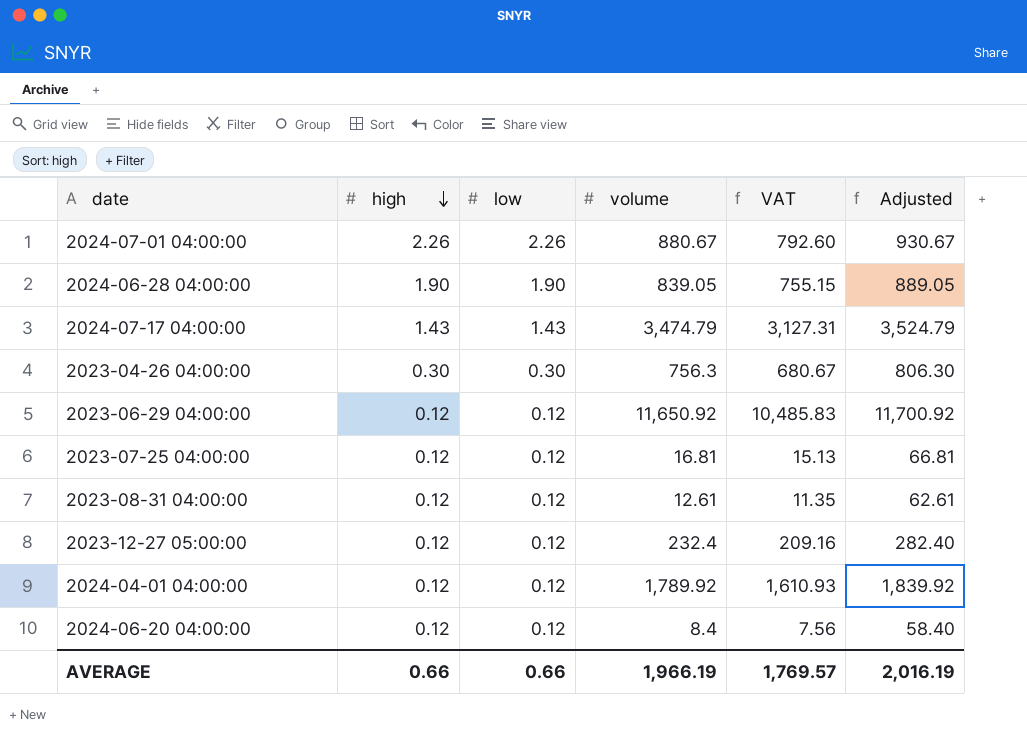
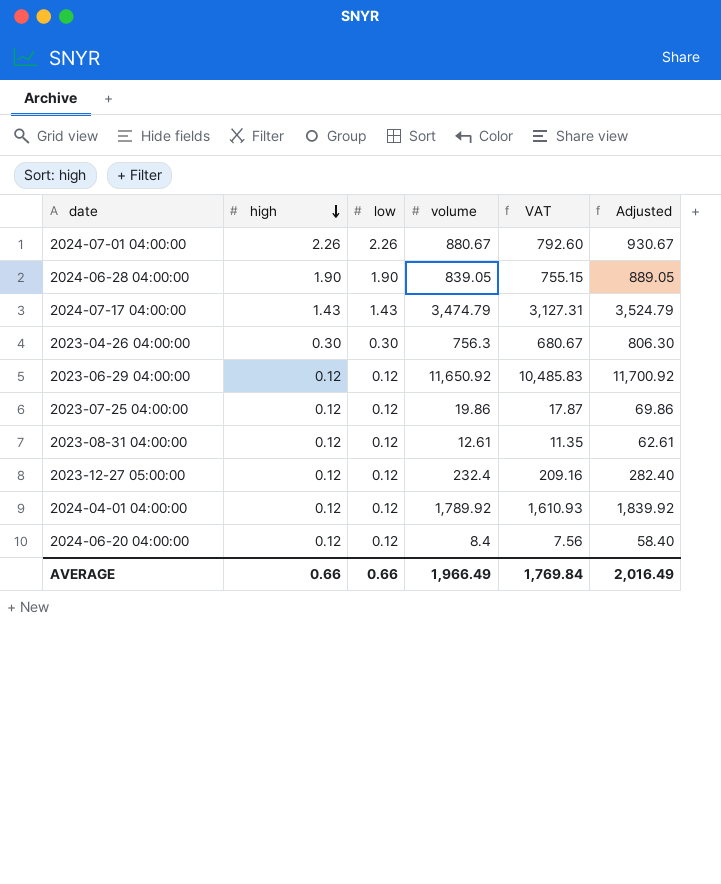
2023-07-25 04:00:00 | volume: 16.81 -> 19.86
2023-07-25 04:00:00 | VAT: 15.13 -> 17.87
2023-07-25 04:00:00 | Adjusted: 66.81 -> 69.86
AVERAGE | volume: 1,966.19 -> 1,966.49
AVERAGE | VAT: 1,769.57 -> 1,769.84
AVERAGE | Adjusted: 2,016.19 -> 2,016.49

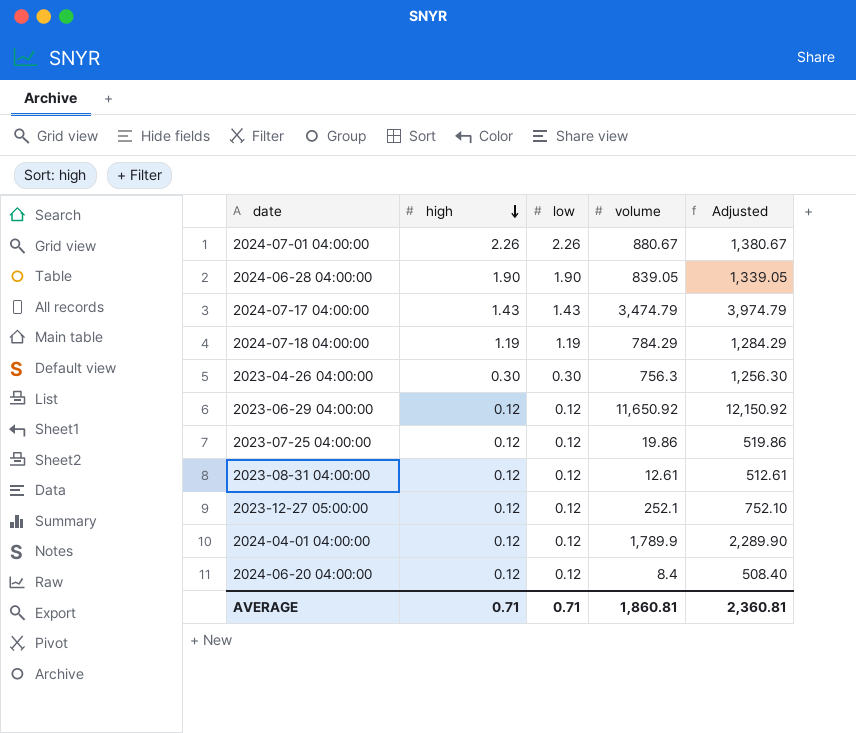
column VAT | formula: [volume] * 0.9 -> none
column Adjusted | formula: [volume] + 50 -> [volume] + 500
row 2024-07-18 04:00:00: none -> 1.19 | 1.19 | 784.29 | 1,284.29
2023-12-27 05:00:00 | volume: 232.4 -> 252.1
2024-04-01 04:00:00 | volume: 1,789.92 -> 1,789.9
AVERAGE | high: 0.66 -> 0.71
AVERAGE | low: 0.66 -> 0.71
AVERAGE | volume: 1,966.49 -> 1,860.81
AVERAGE | Adjusted: 2,016.49 -> 2,360.81

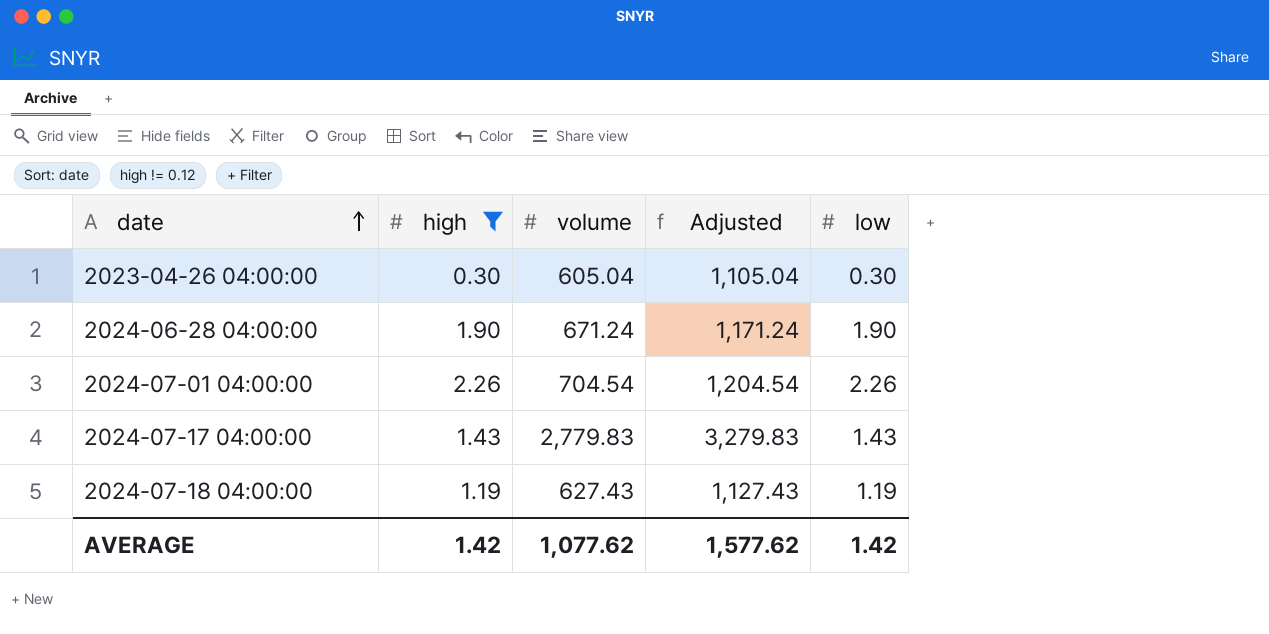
filter: none -> high != 0.12
row order: high descending -> date ascending
column low | position: 3 -> 5
2023-04-26 04:00:00 | volume: 756.3 -> 605.04
2023-04-26 04:00:00 | Adjusted: 1,256.30 -> 1,105.04
2024-06-28 04:00:00 | volume: 839.05 -> 671.24
2024-06-28 04:00:00 | Adjusted: 1,339.05 -> 1,171.24
2024-07-01 04:00:00 | volume: 880.67 -> 704.54
2024-07-01 04:00:00 | Adjusted: 1,380.67 -> 1,204.54
2024-07-17 04:00:00 | volume: 3,474.79 -> 2,779.83
2024-07-17 04:00:00 | Adjusted: 3,974.79 -> 3,279.83
2024-07-18 04:00:00 | volume: 784.29 -> 627.43
2024-07-18 04:00:00 | Adjusted: 1,284.29 -> 1,127.43
AVERAGE | high: 0.71 -> 1.42
AVERAGE | volume: 1,860.81 -> 1,077.62
AVERAGE | Adjusted: 2,360.81 -> 1,577.62
AVERAGE | low: 0.71 -> 1.42

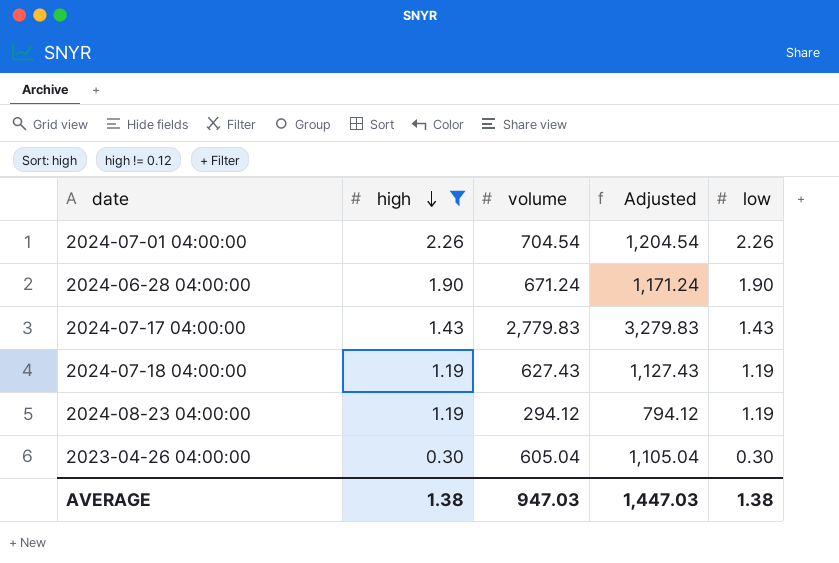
row order: date ascending -> high descending
row 2024-08-23 04:00:00: none -> 1.19 | 294.12 | 794.12 | 1.19
AVERAGE | high: 1.42 -> 1.38
AVERAGE | volume: 1,077.62 -> 947.03
AVERAGE | Adjusted: 1,577.62 -> 1,447.03
AVERAGE | low: 1.42 -> 1.38

